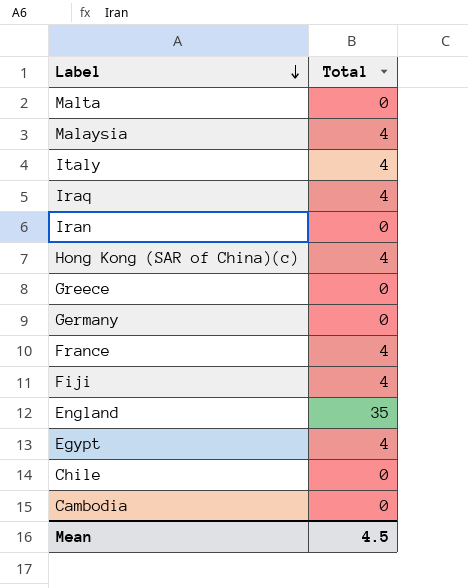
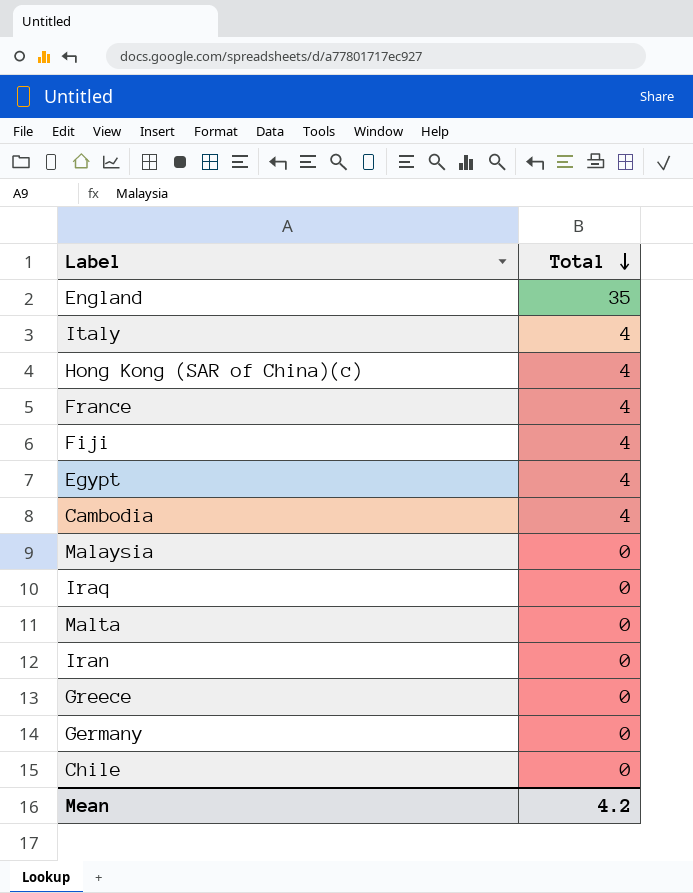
row order: Label descending -> Total descending
Cambodia | Total: 0 -> 4
Malaysia | Total: 4 -> 0
Iraq | Total: 4 -> 0
Mean | Total: 4.5 -> 4.2

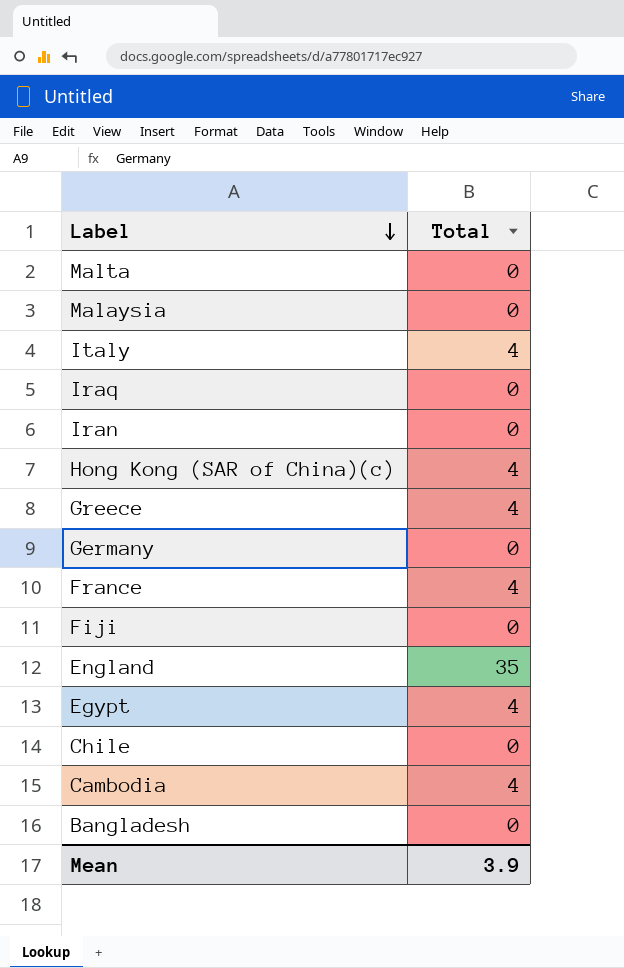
row order: Total descending -> Label descending
Greece | Total: 0 -> 4
Fiji | Total: 4 -> 0
row Bangladesh: none -> 0
Mean | Total: 4.2 -> 3.9

